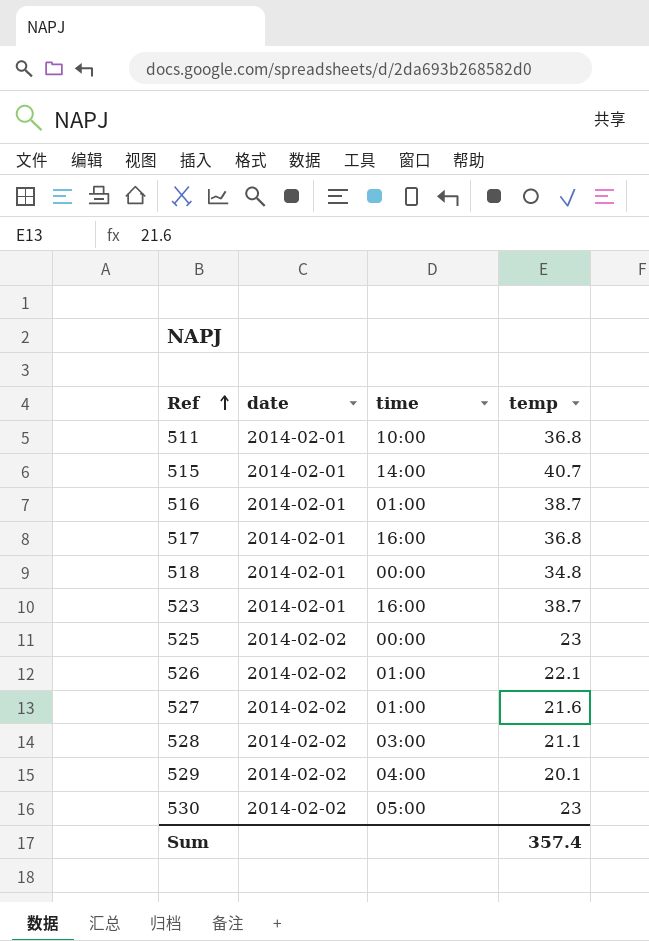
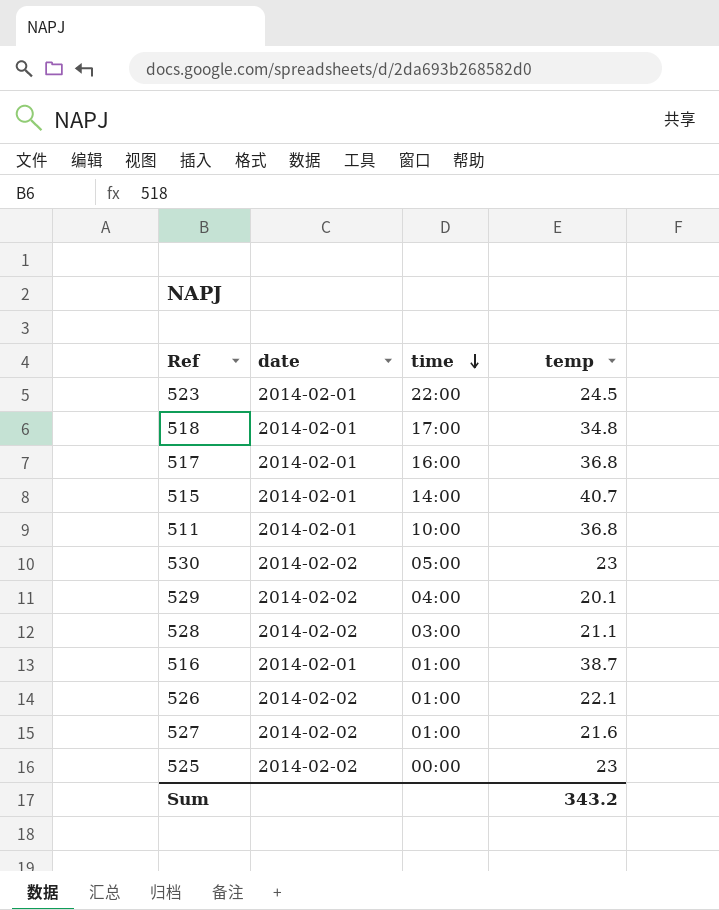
row order: Ref ascending -> time descending
523 | time: 16:00 -> 22:00
523 | temp: 38.7 -> 24.5
518 | time: 00:00 -> 17:00
Sum | temp: 357.4 -> 343.2

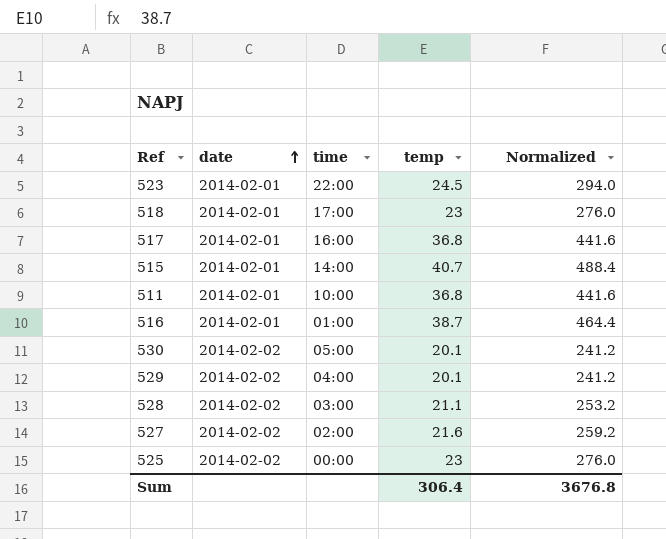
row order: time descending -> date ascending
column Normalized | formula: none -> [temp] * 12
row 526: 2014-02-02 | 01:00 | 22.1 -> none
518 | temp: 34.8 -> 23
530 | temp: 23 -> 20.1
527 | time: 01:00 -> 02:00
Sum | temp: 343.2 -> 306.4

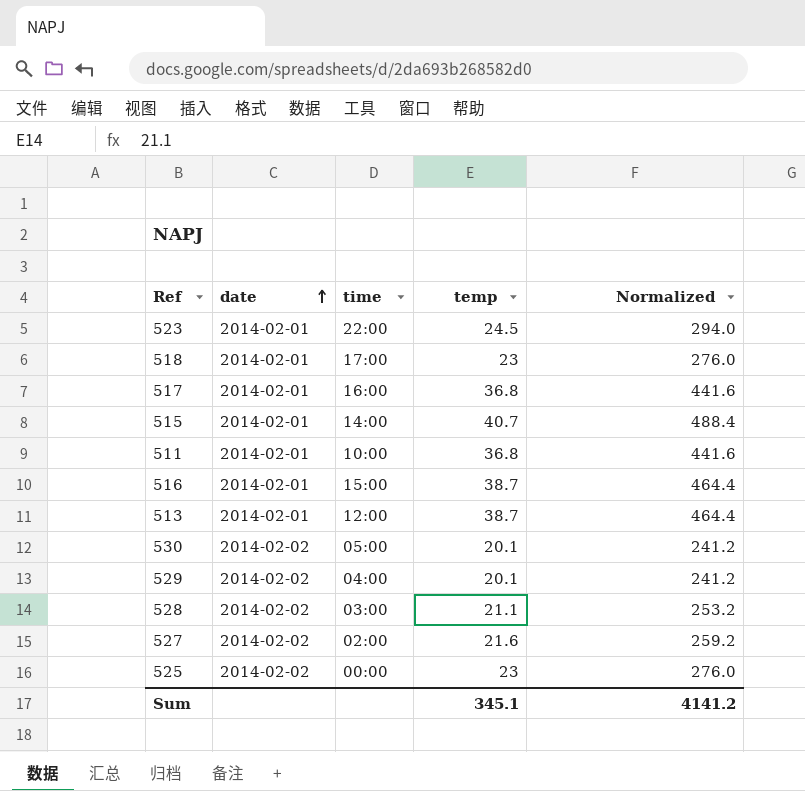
516 | time: 01:00 -> 15:00
row 513: none -> 2014-02-01 | 12:00 | 38.7 | 464.4
Sum | temp: 306.4 -> 345.1
Sum | Normalized: 3676.8 -> 4141.2

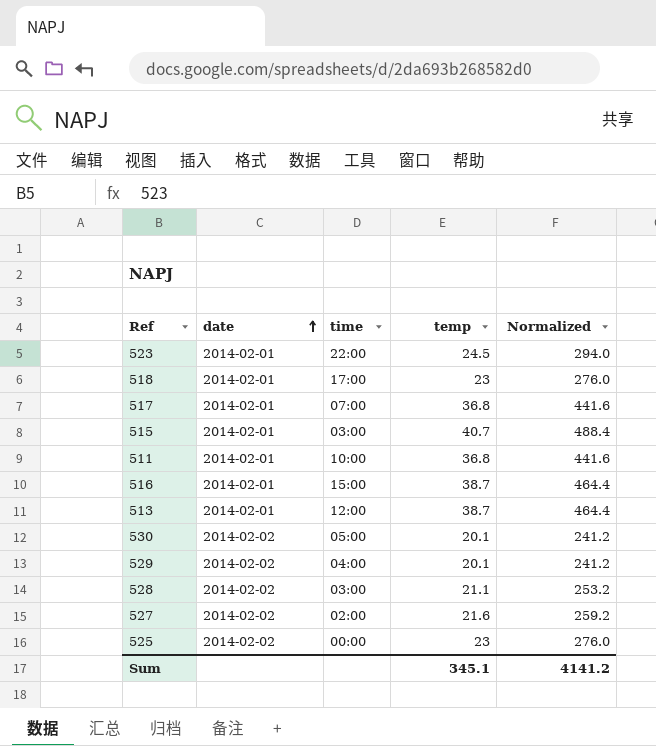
517 | time: 16:00 -> 07:00
515 | time: 14:00 -> 03:00

